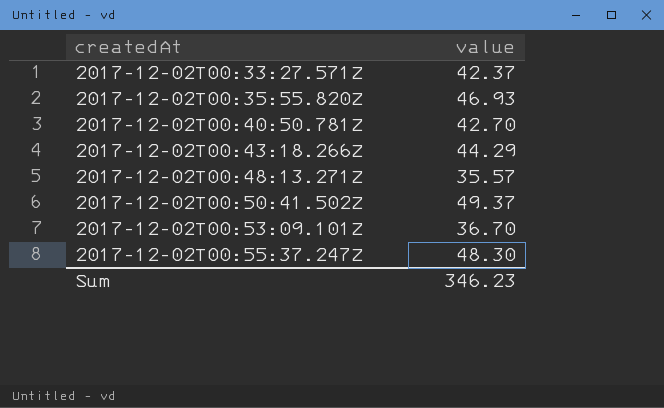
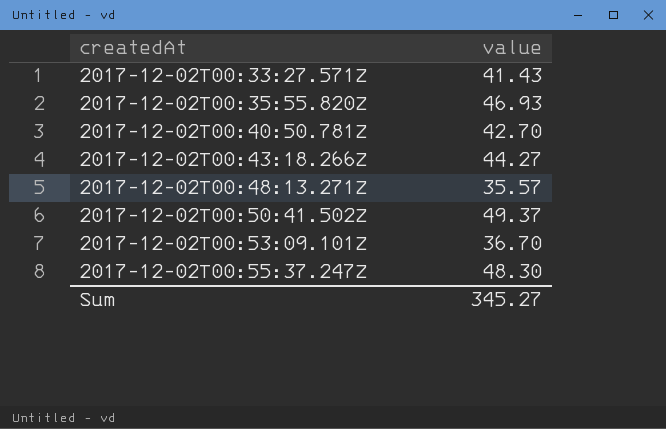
2017-12-02T00:33:27.571Z | value: 42.37 -> 41.43
2017-12-02T00:43:18.266Z | value: 44.29 -> 44.27
Sum | value: 346.23 -> 345.27

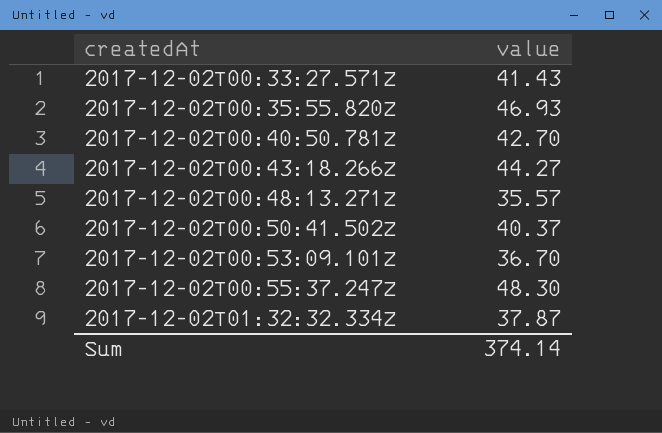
2017-12-02T00:50:41.502Z | value: 49.37 -> 40.37
row 2017-12-02T01:32:32.334Z: none -> 37.87
Sum | value: 345.27 -> 374.14

